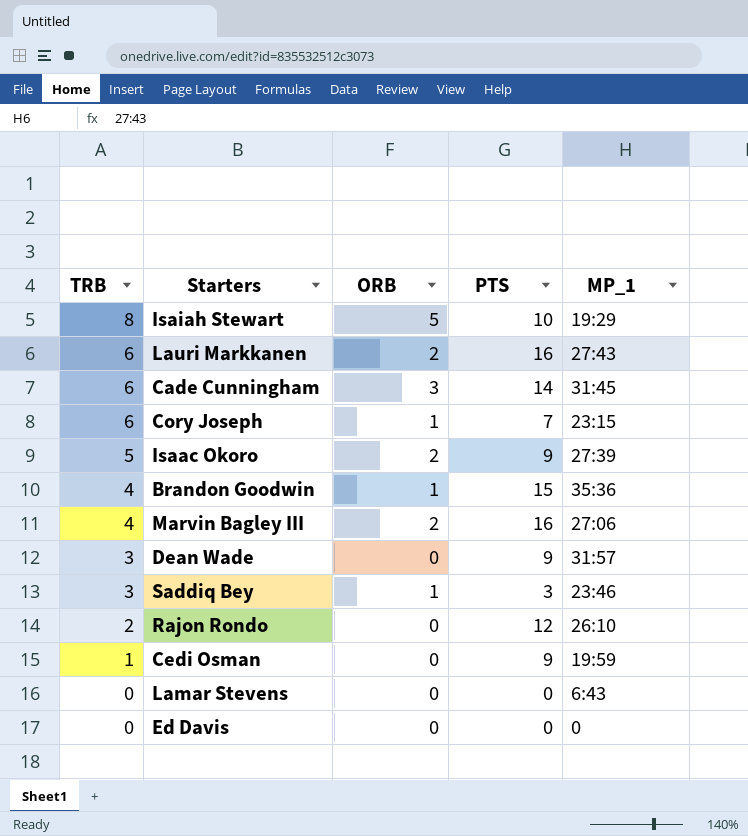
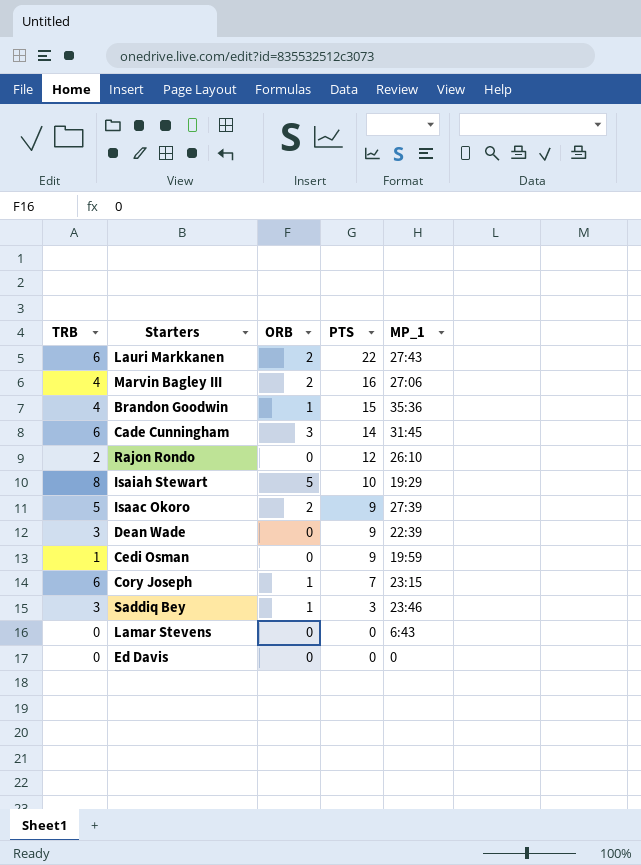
row order: TRB descending -> PTS descending
Lauri Markkanen | PTS: 16 -> 22
Dean Wade | MP_1: 31:57 -> 22:39

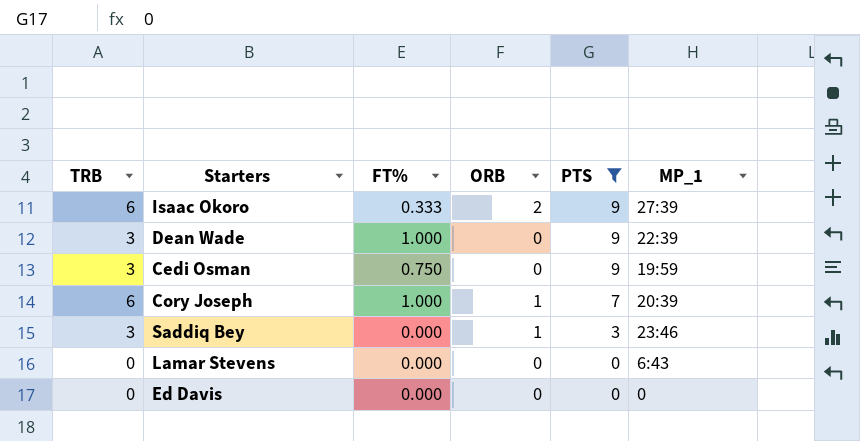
filter: none -> PTS <= 9
column FT% | position: none -> 3
Isaac Okoro | TRB: 5 -> 6
Cedi Osman | TRB: 1 -> 3
Cory Joseph | MP_1: 23:15 -> 20:39

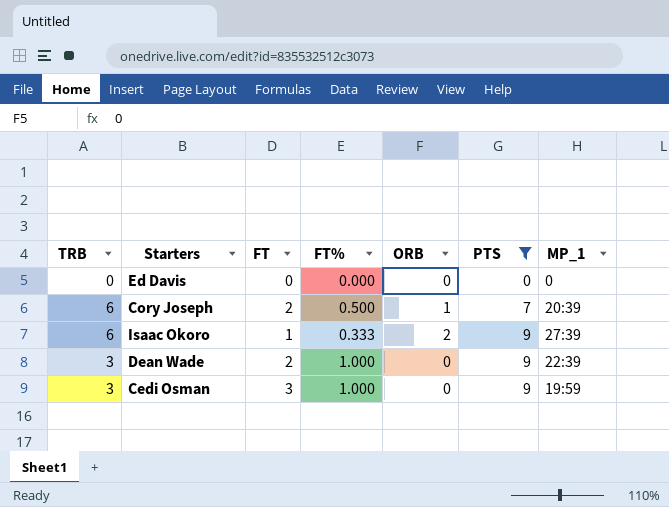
row order: PTS descending -> PTS ascending
column FT | position: none -> 3
row Saddiq Bey: 3 | 0.000 | 1 | 3 | 23:46 -> none
row Lamar Stevens: 0 | 0.000 | 0 | 0 | 6:43 -> none
Cory Joseph | FT%: 1.000 -> 0.500
Cedi Osman | FT%: 0.750 -> 1.000

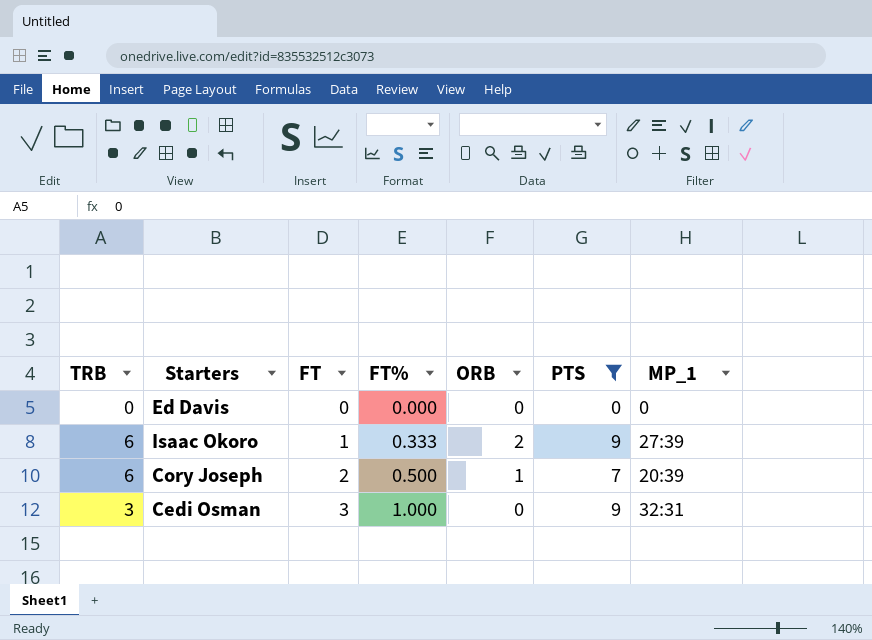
row order: PTS ascending -> FT ascending
row Dean Wade: 3 | 2 | 1.000 | 0 | 9 | 22:39 -> none
Cedi Osman | MP_1: 19:59 -> 32:31

